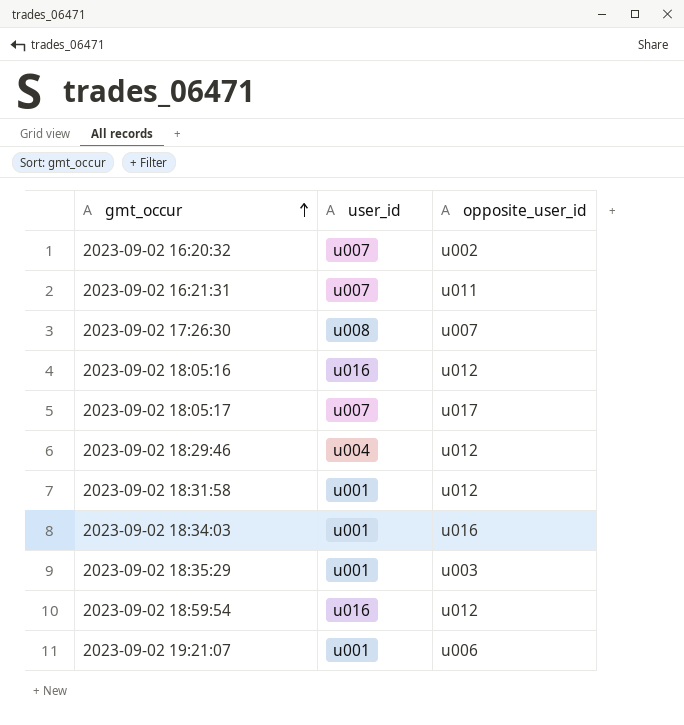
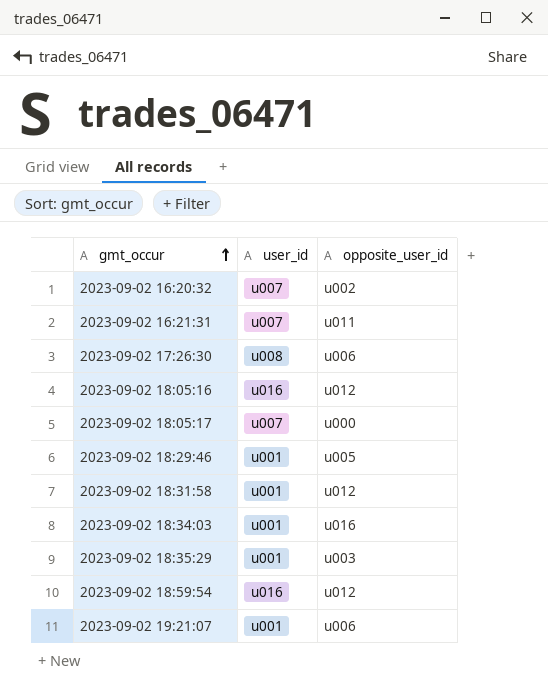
2023-09-02 17:26:30 | opposite_user_id: u007 -> u006
2023-09-02 18:05:17 | opposite_user_id: u017 -> u000
2023-09-02 18:29:46 | user_id: u004 -> u001
2023-09-02 18:29:46 | opposite_user_id: u012 -> u005

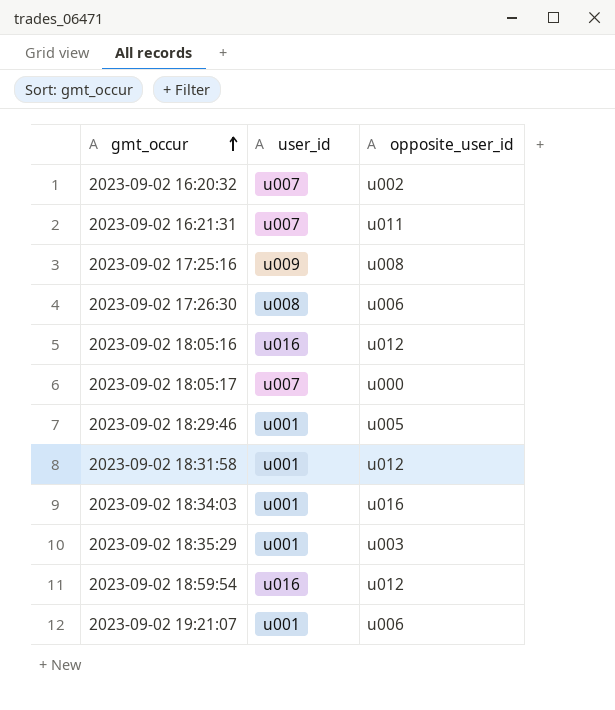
row 2023-09-02 17:25:16: none -> u009 | u008

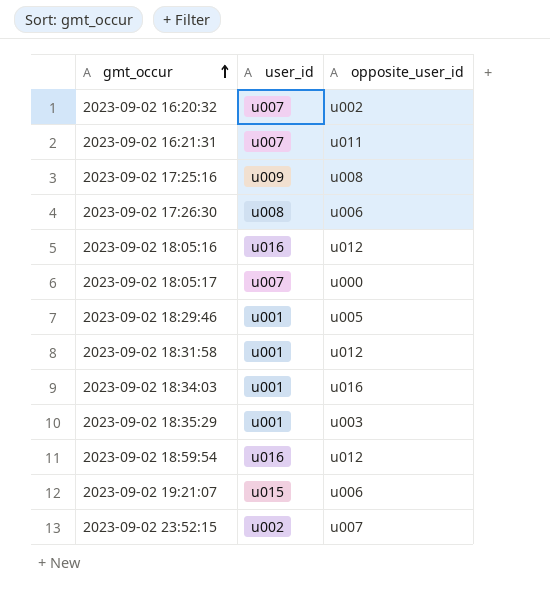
2023-09-02 19:21:07 | user_id: u001 -> u015
row 2023-09-02 23:52:15: none -> u002 | u007

